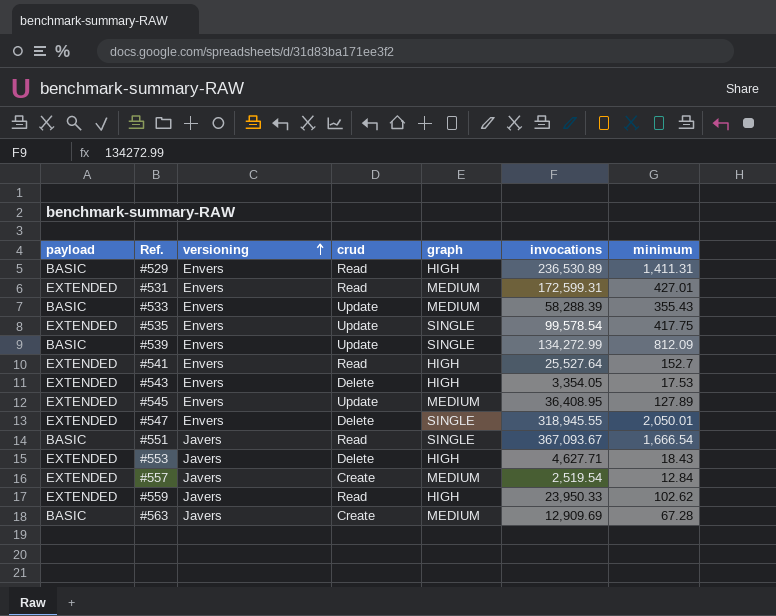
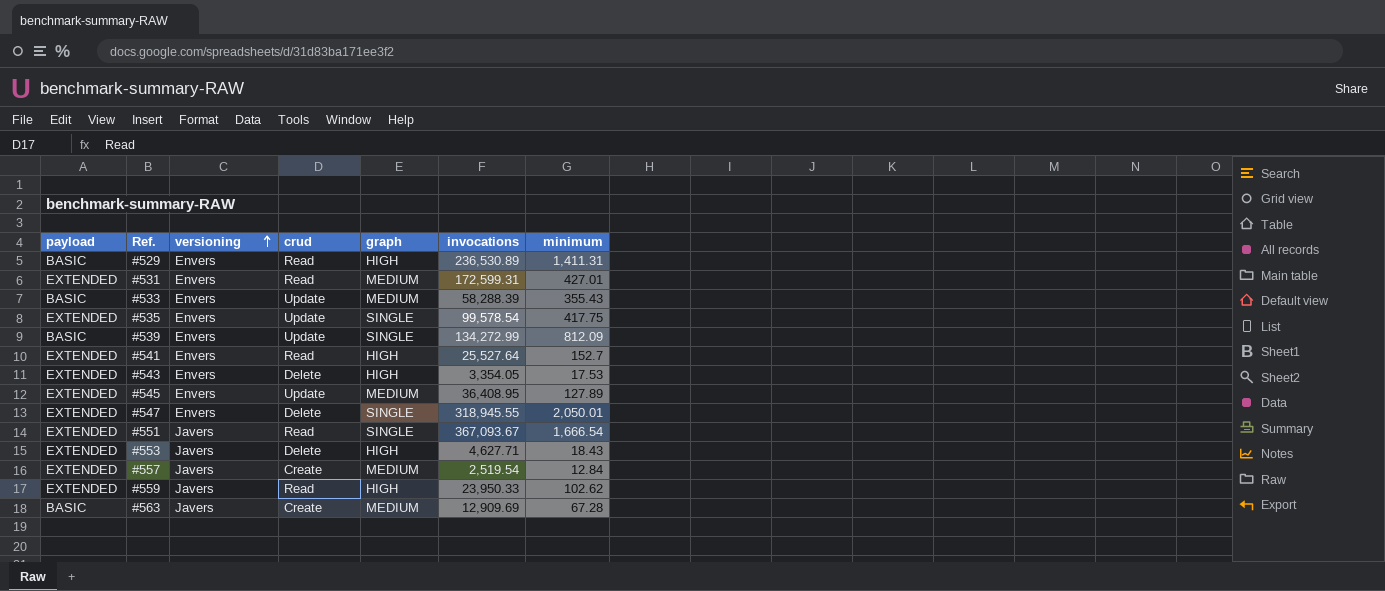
#551 | payload: BASIC -> EXTENDED

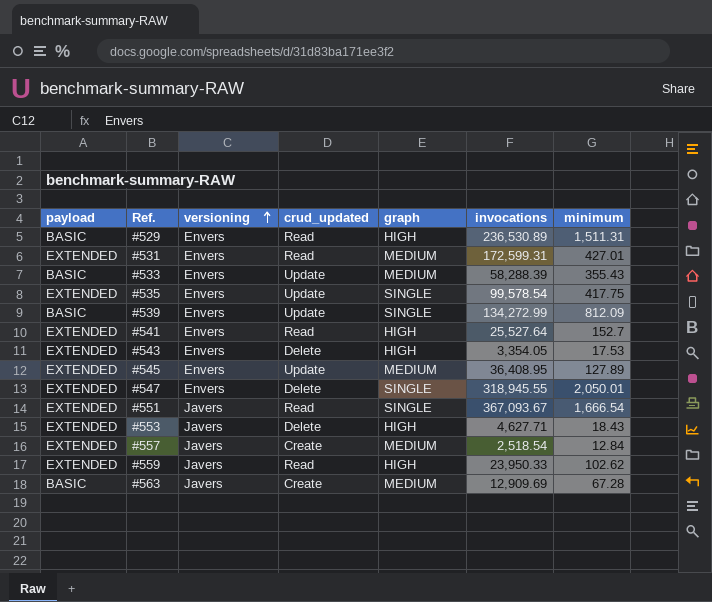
column name: crud -> crud_updated
#529 | minimum: 1,411.31 -> 1,511.31
#557 | invocations: 2,519.54 -> 2,518.54

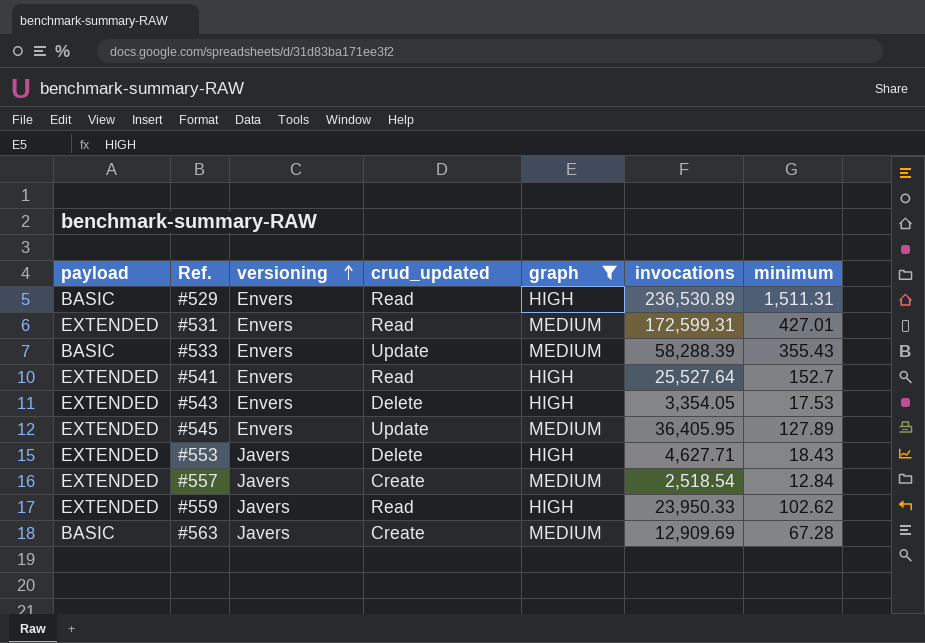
filter: none -> graph != SINGLE
#545 | invocations: 36,408.95 -> 36,405.95

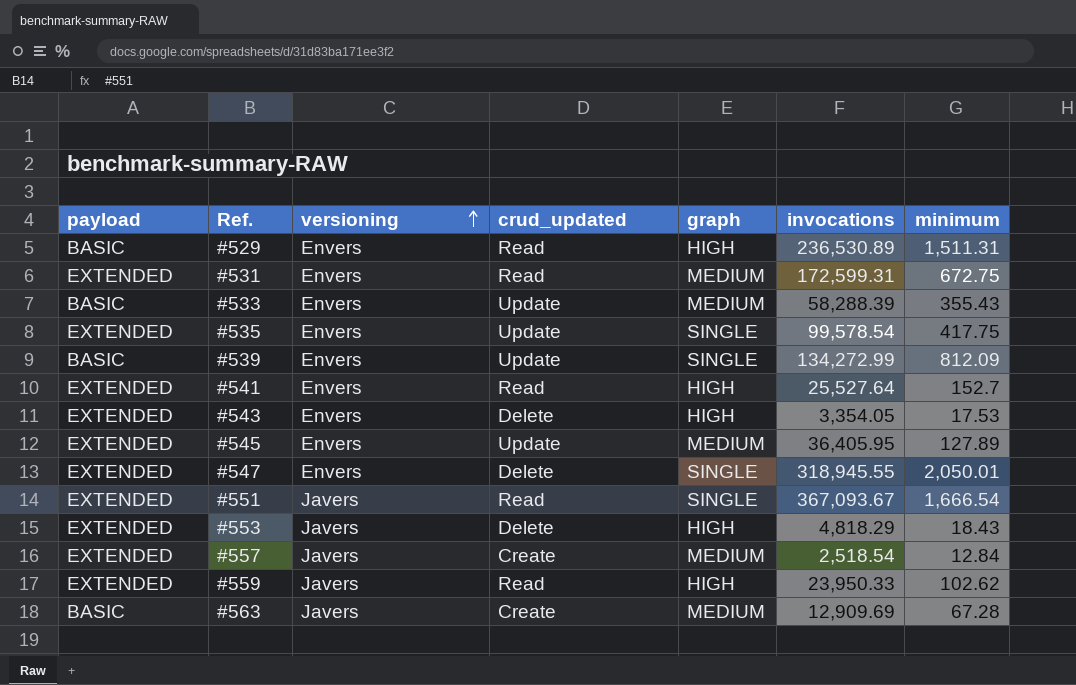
filter: graph != SINGLE -> none
#531 | minimum: 427.01 -> 672.75
#553 | invocations: 4,627.71 -> 4,818.29

